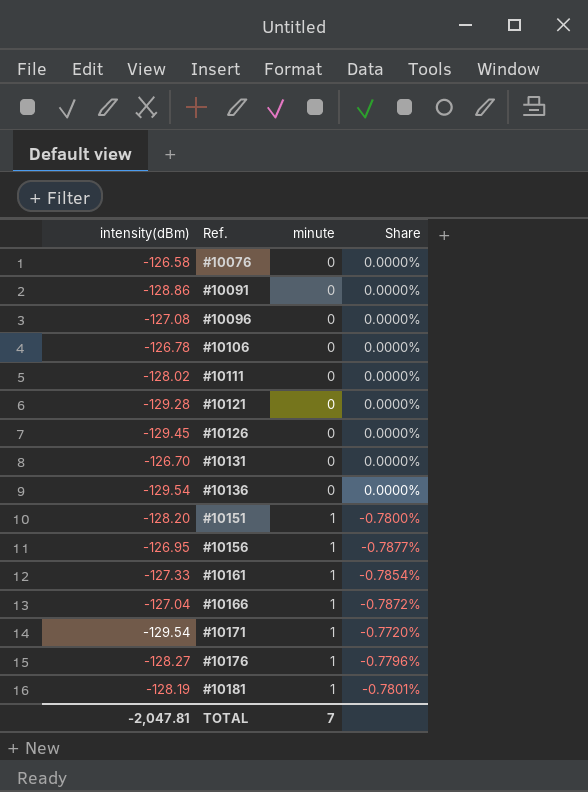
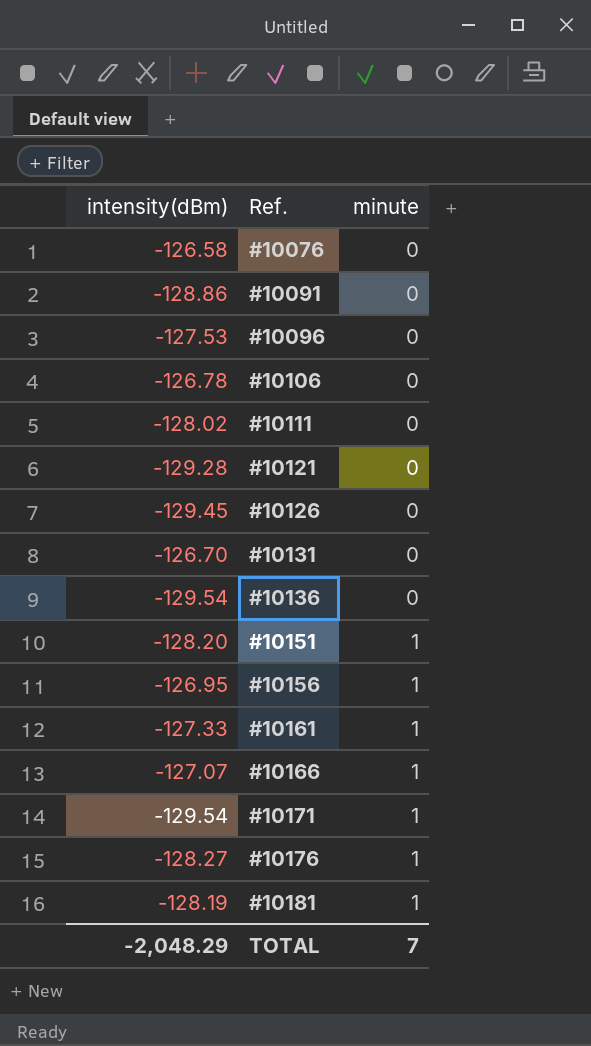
column Share | formula: [minute] / [intensity(dBm)] -> none
#10096 | intensity(dBm): -127.08 -> -127.53
#10166 | intensity(dBm): -127.04 -> -127.07
TOTAL | intensity(dBm): -2,047.81 -> -2,048.29

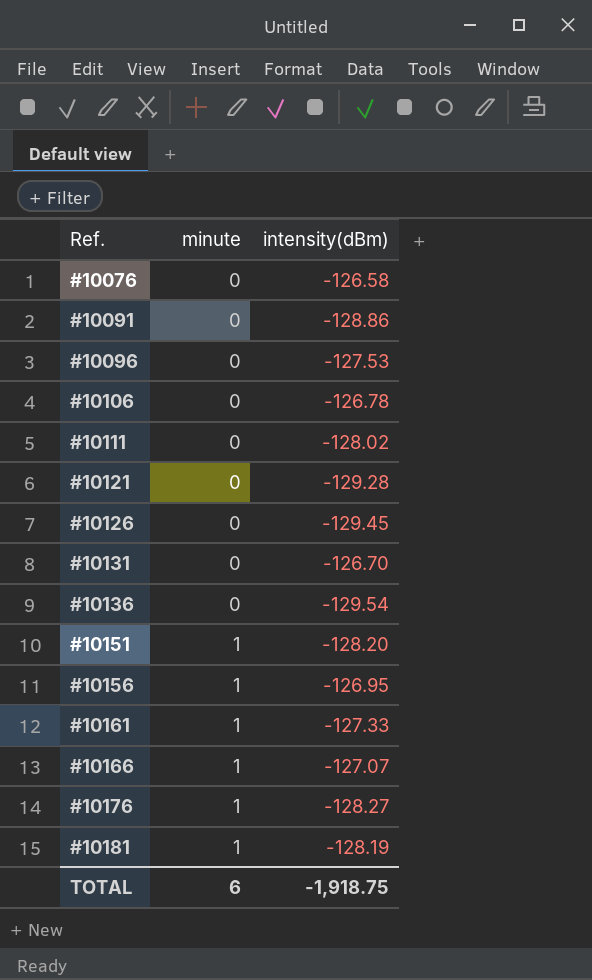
column intensity(dBm) | position: 1 -> 3
row #10171: -129.54 | 1 -> none
TOTAL | minute: 7 -> 6
TOTAL | intensity(dBm): -2,048.29 -> -1,918.75

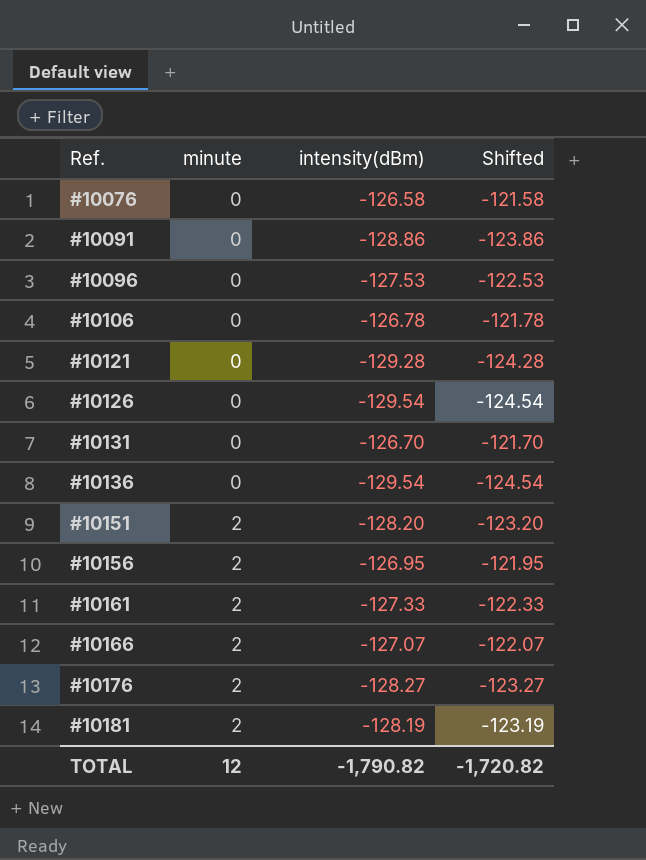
column Shifted | formula: none -> [intensity(dBm)] + 5
row #10111: 0 | -128.02 -> none
#10126 | intensity(dBm): -129.45 -> -129.54
#10151 | minute: 1 -> 2
#10156 | minute: 1 -> 2
#10161 | minute: 1 -> 2
#10166 | minute: 1 -> 2
#10176 | minute: 1 -> 2
#10181 | minute: 1 -> 2
TOTAL | minute: 6 -> 12
TOTAL | intensity(dBm): -1,918.75 -> -1,790.82

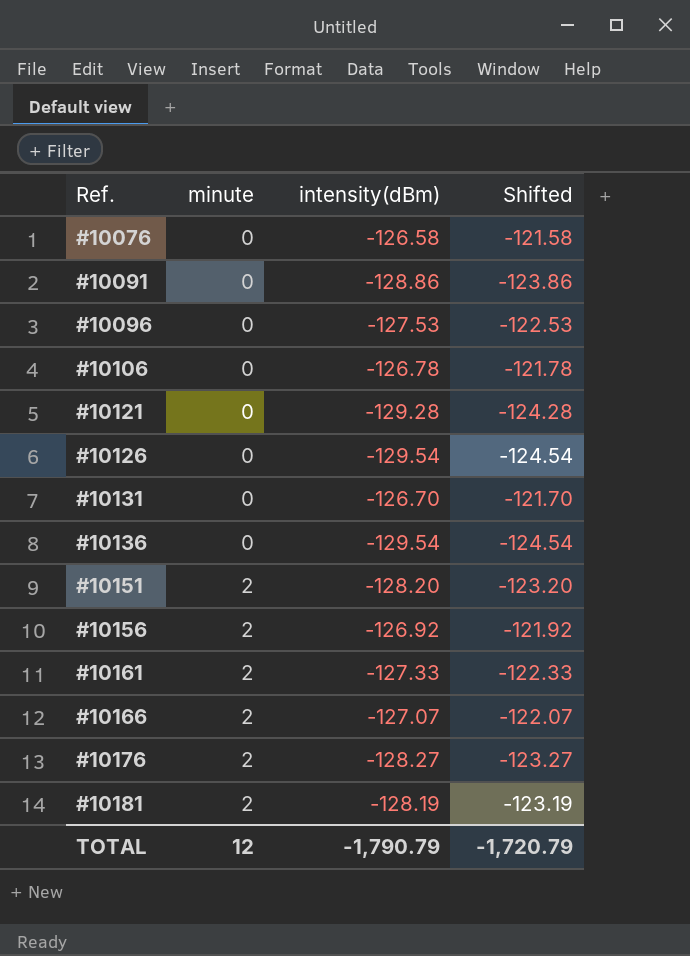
#10156 | intensity(dBm): -126.95 -> -126.92
#10156 | Shifted: -121.95 -> -121.92
TOTAL | intensity(dBm): -1,790.82 -> -1,790.79
TOTAL | Shifted: -1,720.82 -> -1,720.79

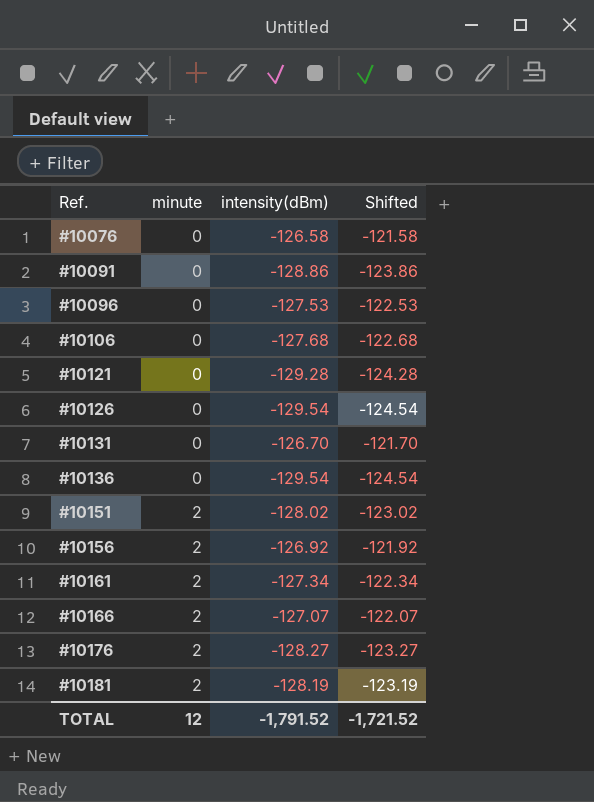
#10106 | intensity(dBm): -126.78 -> -127.68
#10106 | Shifted: -121.78 -> -122.68
#10151 | intensity(dBm): -128.20 -> -128.02
#10151 | Shifted: -123.20 -> -123.02
#10161 | intensity(dBm): -127.33 -> -127.34
#10161 | Shifted: -122.33 -> -122.34
TOTAL | intensity(dBm): -1,790.79 -> -1,791.52
TOTAL | Shifted: -1,720.79 -> -1,721.52

